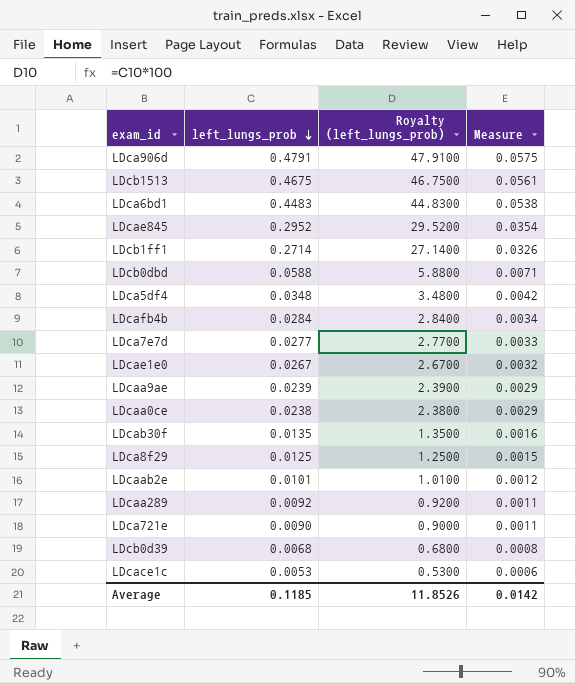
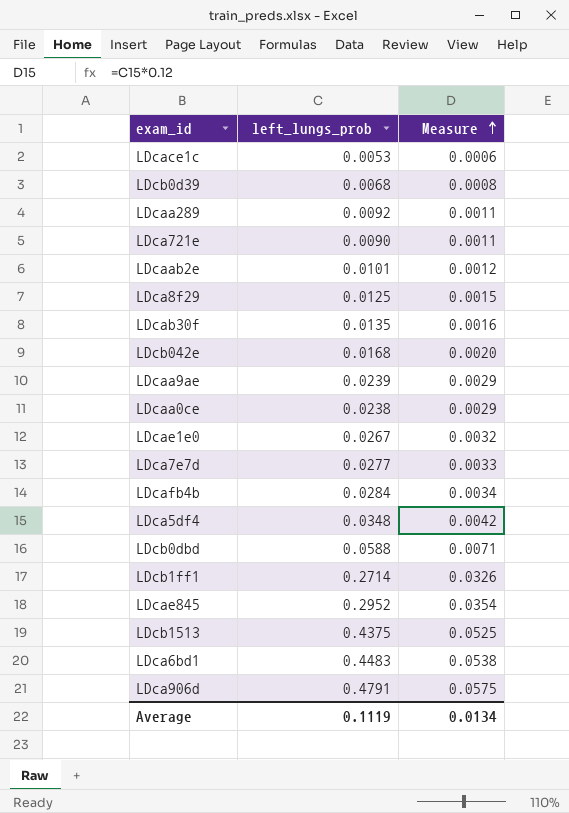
row order: left_lungs_prob descending -> Measure ascending
column Royalty (left_lungs_prob) | formula: [left_lungs_prob] * 100 -> none
row LDcb042e: none -> 0.0168 | 0.0020
LDcb1513 | left_lungs_prob: 0.4675 -> 0.4375
LDcb1513 | Measure: 0.0561 -> 0.0525
Average | left_lungs_prob: 0.1185 -> 0.1119
Average | Measure: 0.0142 -> 0.0134

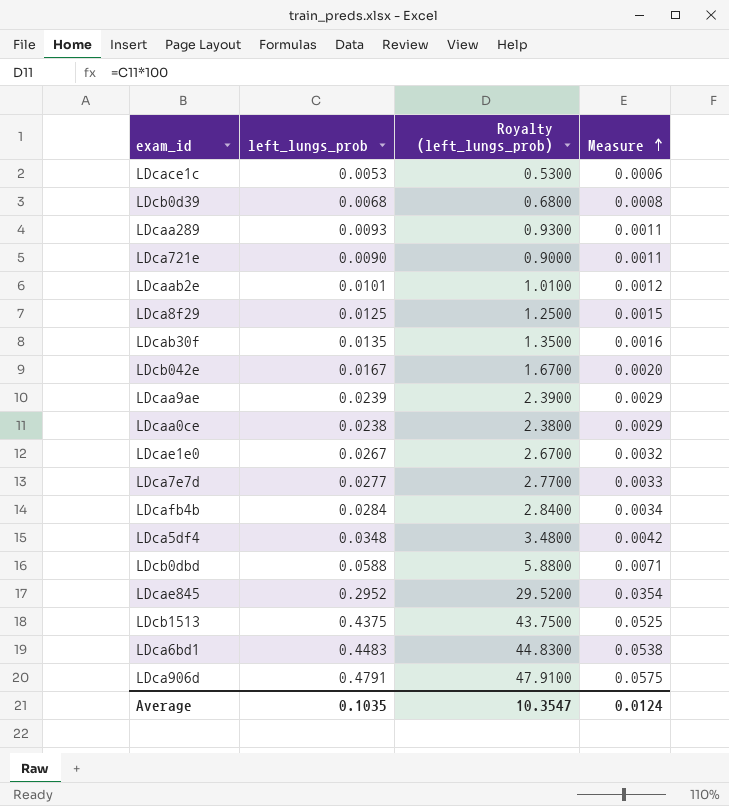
column Royalty (left_lungs_prob) | formula: none -> [left_lungs_prob] * 100
row LDcb1ff1: 0.2714 | 0.0326 -> none
LDcaa289 | left_lungs_prob: 0.0092 -> 0.0093
LDcb042e | left_lungs_prob: 0.0168 -> 0.0167
Average | left_lungs_prob: 0.1119 -> 0.1035
Average | Measure: 0.0134 -> 0.0124

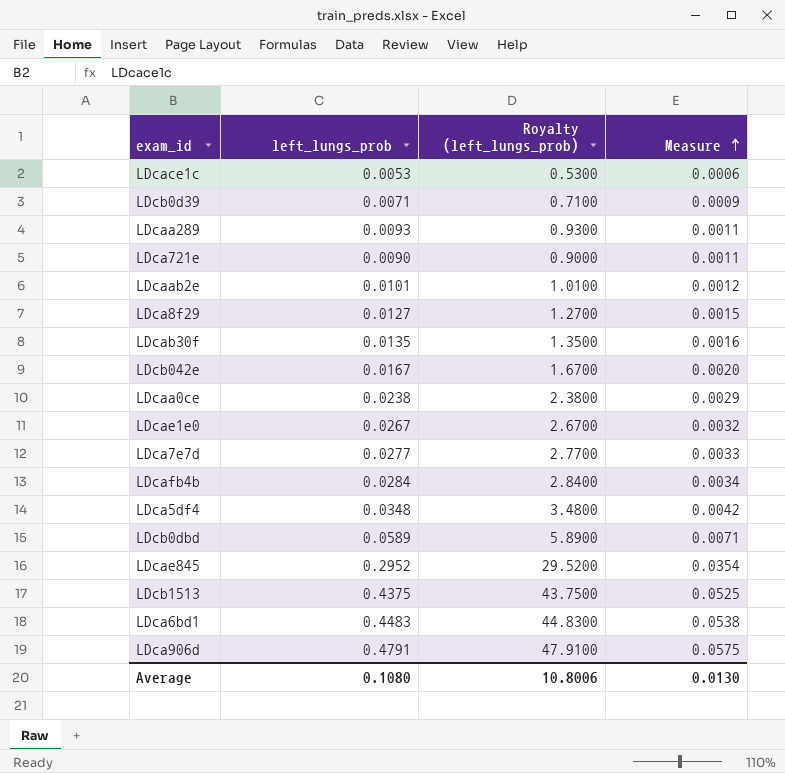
row LDcaa9ae: 0.0239 | 2.3900 | 0.0029 -> none
LDcb0d39 | left_lungs_prob: 0.0068 -> 0.0071
LDcb0d39 | Royalty (left_lungs_prob): 0.6800 -> 0.7100
LDcb0d39 | Measure: 0.0008 -> 0.0009
LDca8f29 | left_lungs_prob: 0.0125 -> 0.0127
LDca8f29 | Royalty (left_lungs_prob): 1.2500 -> 1.2700
LDcb0dbd | left_lungs_prob: 0.0588 -> 0.0589
LDcb0dbd | Royalty (left_lungs_prob): 5.8800 -> 5.8900
Average | left_lungs_prob: 0.1035 -> 0.1080
Average | Royalty (left_lungs_prob): 10.3547 -> 10.8006
Average | Measure: 0.0124 -> 0.0130

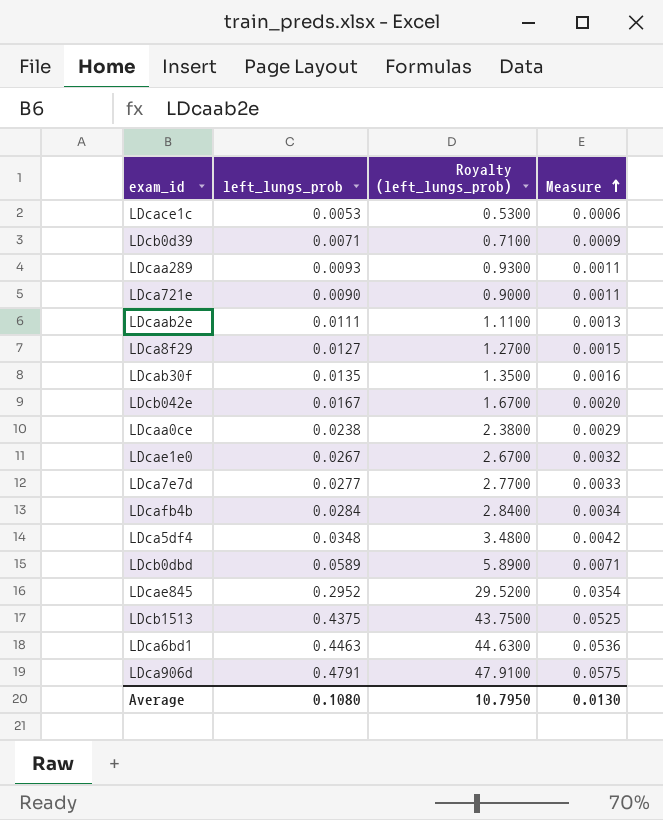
LDcaab2e | left_lungs_prob: 0.0101 -> 0.0111
LDcaab2e | Royalty (left_lungs_prob): 1.0100 -> 1.1100
LDcaab2e | Measure: 0.0012 -> 0.0013
LDca6bd1 | left_lungs_prob: 0.4483 -> 0.4463
LDca6bd1 | Royalty (left_lungs_prob): 44.8300 -> 44.6300
LDca6bd1 | Measure: 0.0538 -> 0.0536
Average | Royalty (left_lungs_prob): 10.8006 -> 10.7950

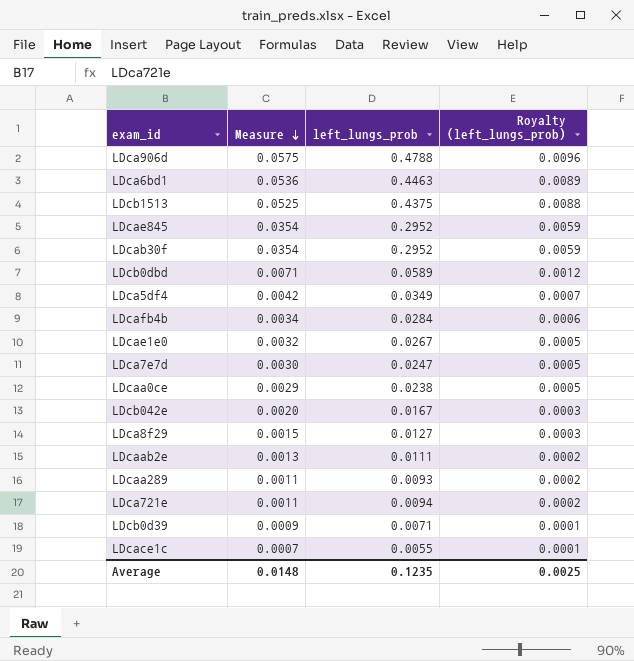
row order: Measure ascending -> Measure descending
column Measure | position: 4 -> 2
column Royalty (left_lungs_prob) | formula: [left_lungs_prob] * 100 -> [left_lungs_prob] * 0.02
LDca906d | left_lungs_prob: 0.4791 -> 0.4788
LDcab30f | Measure: 0.0016 -> 0.0354
LDcab30f | left_lungs_prob: 0.0135 -> 0.2952
LDca5df4 | left_lungs_prob: 0.0348 -> 0.0349
LDca7e7d | Measure: 0.0033 -> 0.0030
LDca7e7d | left_lungs_prob: 0.0277 -> 0.0247
LDca721e | left_lungs_prob: 0.0090 -> 0.0094
LDcace1c | Measure: 0.0006 -> 0.0007
LDcace1c | left_lungs_prob: 0.0053 -> 0.0055
Average | Measure: 0.0130 -> 0.0148
Average | left_lungs_prob: 0.1080 -> 0.1235
Average | Royalty (left_lungs_prob): 10.7950 -> 0.0025

